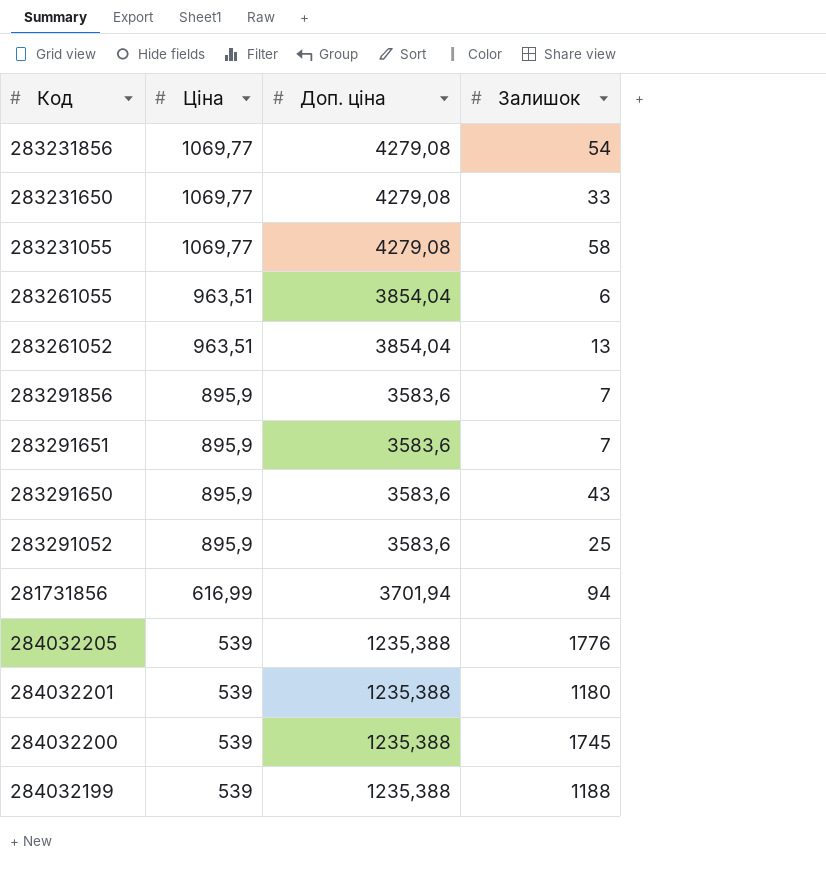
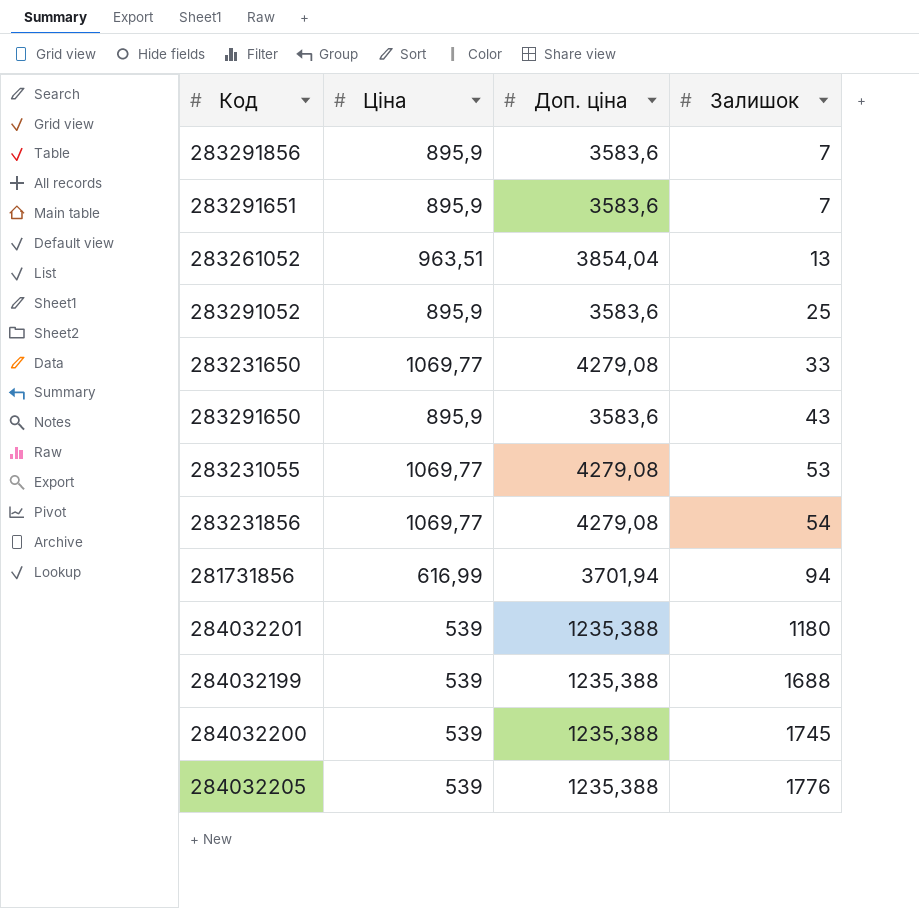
row order: Ціна descending -> Залишок ascending
row 283261055: 963,51 | 3854,04 | 6 -> none
283231055 | Залишок: 58 -> 53
284032199 | Залишок: 1188 -> 1688

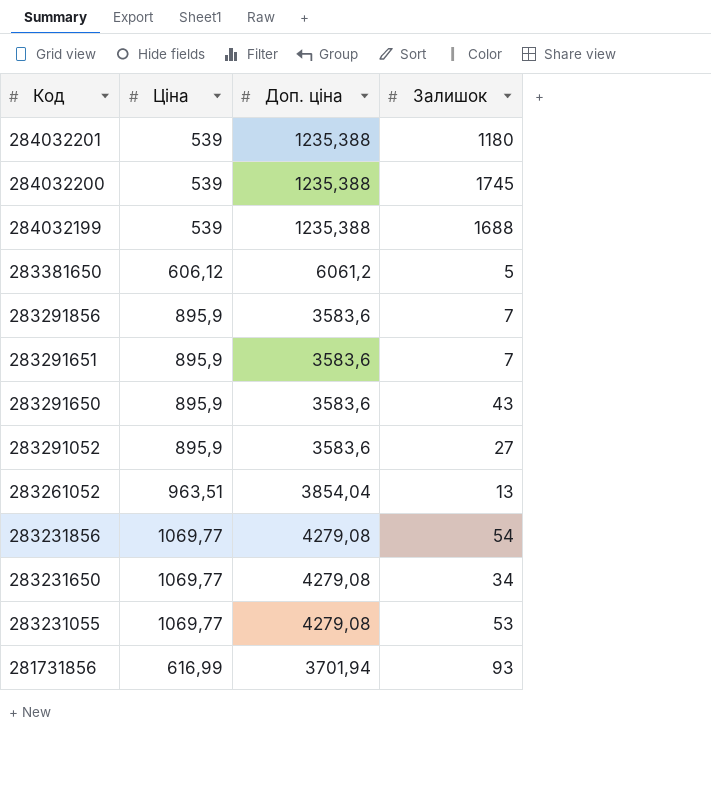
row order: Залишок ascending -> Код descending
row 284032205: 539 | 1235,388 | 1776 -> none
row 283381650: none -> 606,12 | 6061,2 | 5
283291052 | Залишок: 25 -> 27
283231650 | Залишок: 33 -> 34
281731856 | Залишок: 94 -> 93

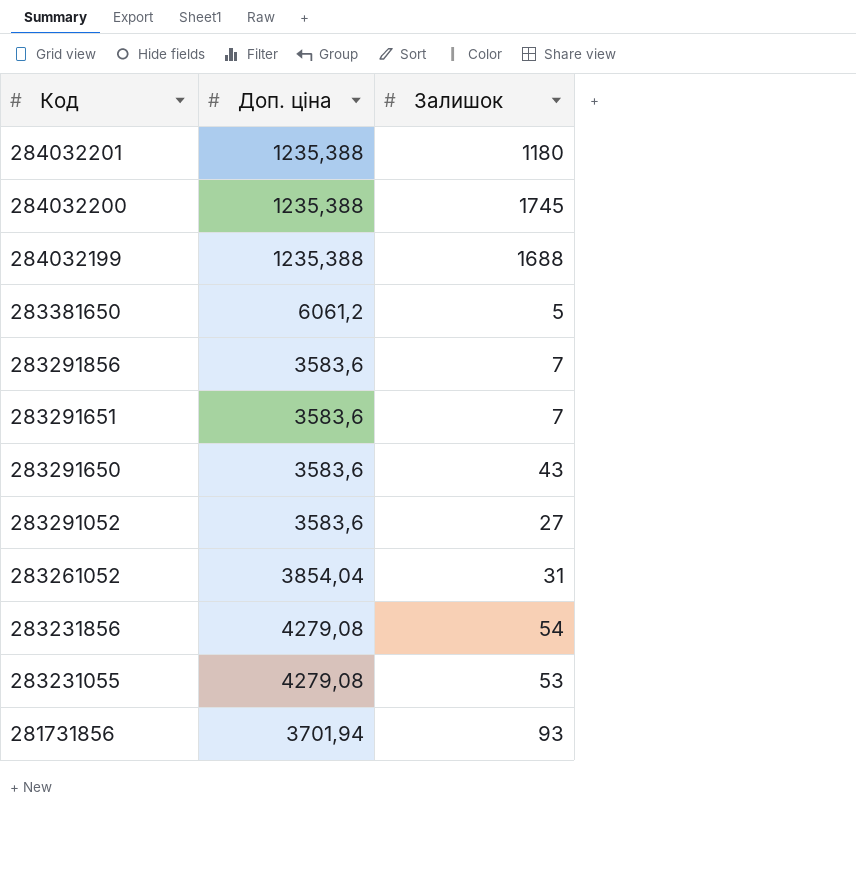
column Ціна | position: 2 -> none
row 283231650: 1069,77 | 4279,08 | 34 -> none
283261052 | Залишок: 13 -> 31

